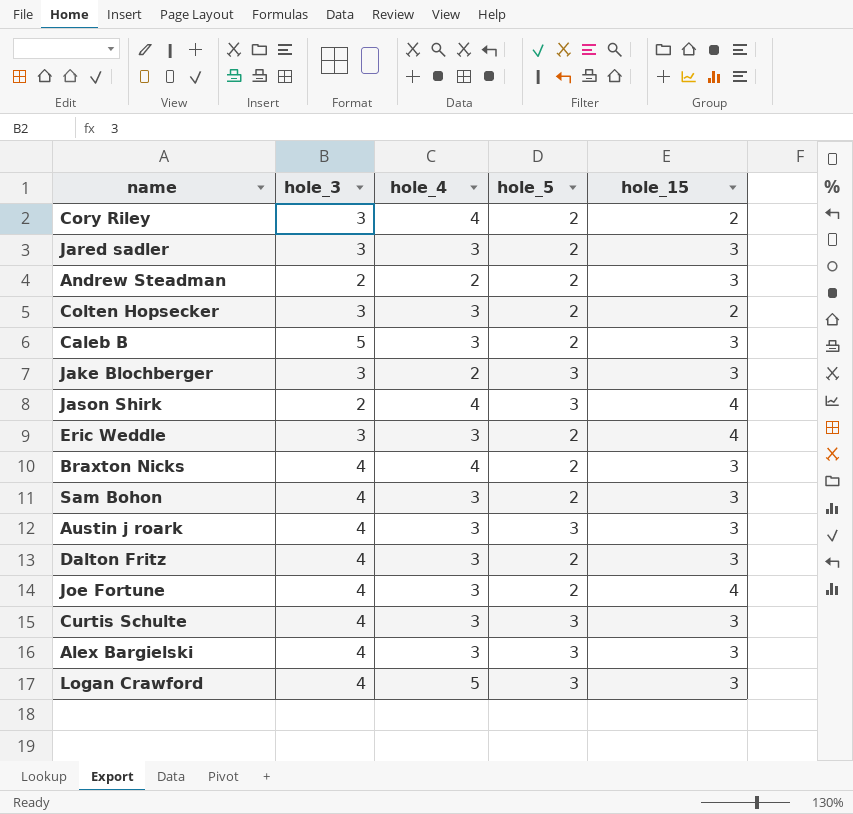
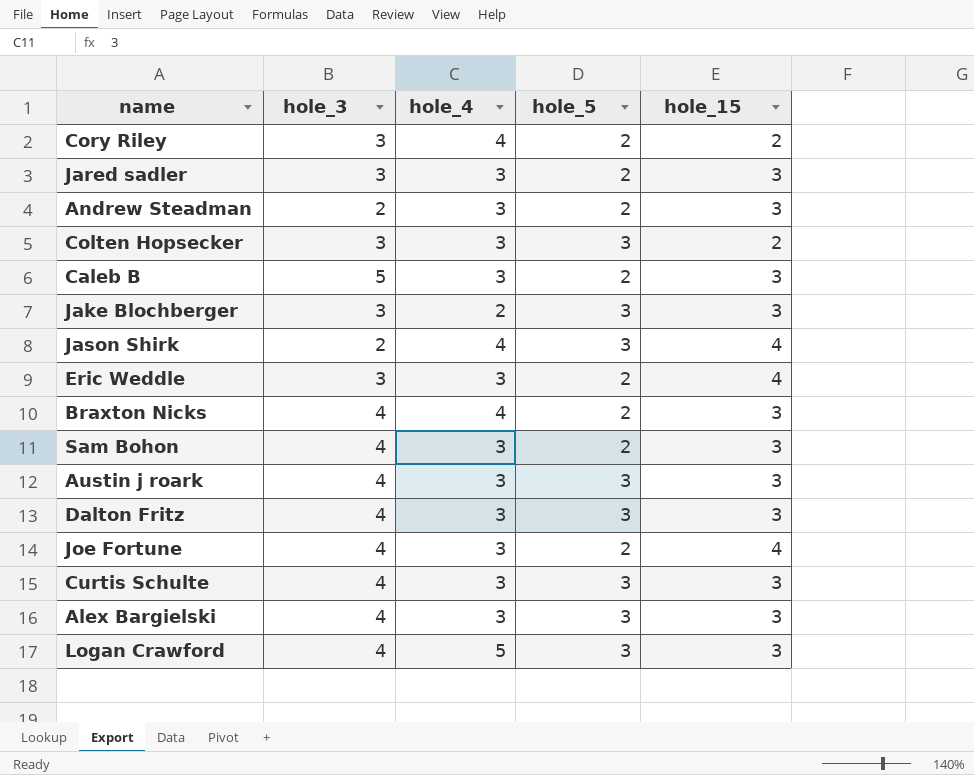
Andrew Steadman | hole_4: 2 -> 3
Colten Hopsecker | hole_5: 2 -> 3
Dalton Fritz | hole_5: 2 -> 3

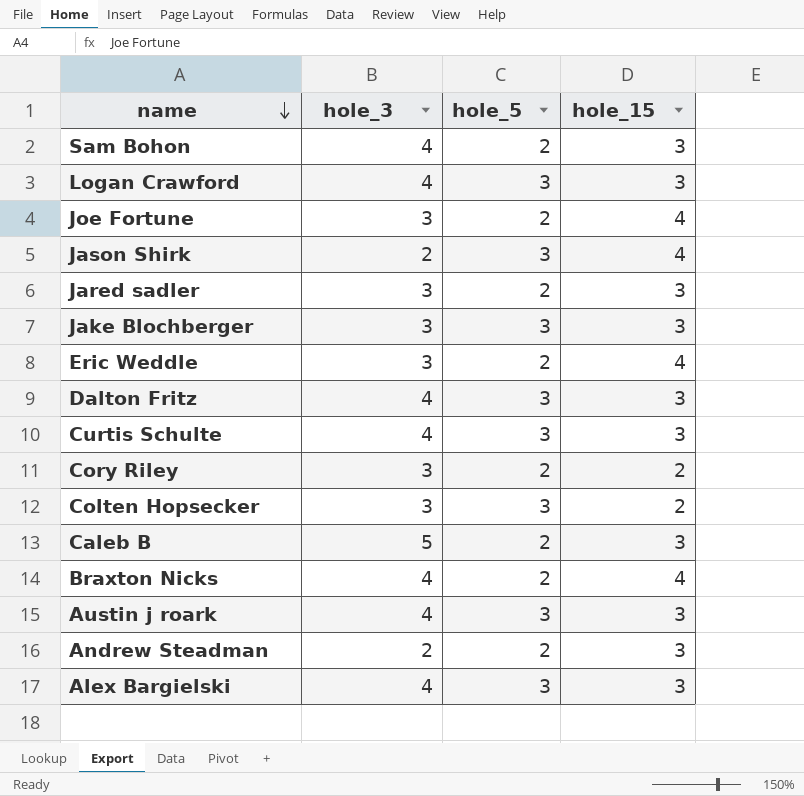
row order: none -> name descending
column hole_4 | position: 3 -> none
Joe Fortune | hole_3: 4 -> 3
Braxton Nicks | hole_15: 3 -> 4

